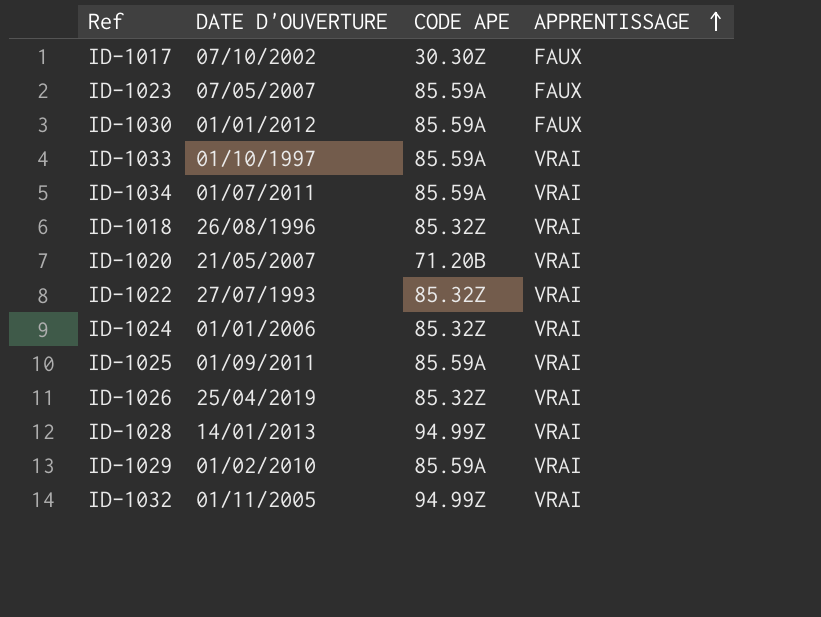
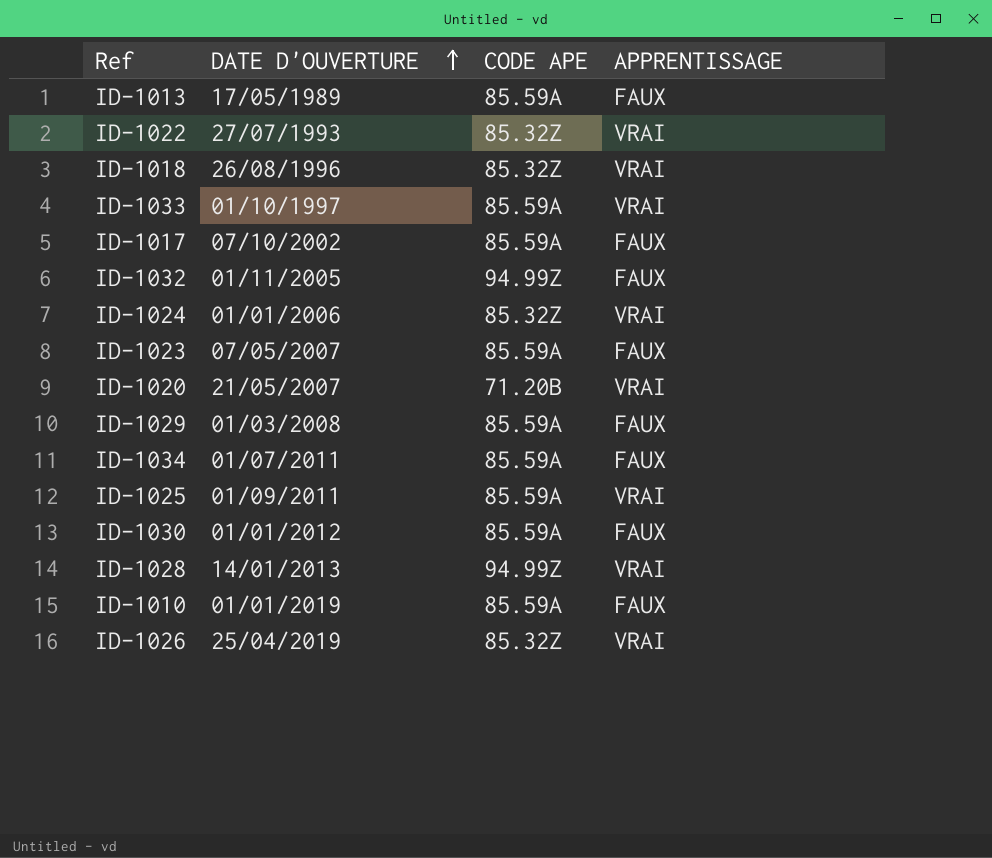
row order: APPRENTISSAGE ascending -> DATE D'OUVERTURE ascending
row ID-1013: none -> 17/05/1989 | 85.59A | FAUX
ID-1017 | CODE APE: 30.30Z -> 85.59A
ID-1032 | APPRENTISSAGE: VRAI -> FAUX
ID-1029 | DATE D'OUVERTURE: 01/02/2010 -> 01/03/2008
ID-1029 | APPRENTISSAGE: VRAI -> FAUX
ID-1034 | APPRENTISSAGE: VRAI -> FAUX
row ID-1010: none -> 01/01/2019 | 85.59A | FAUX

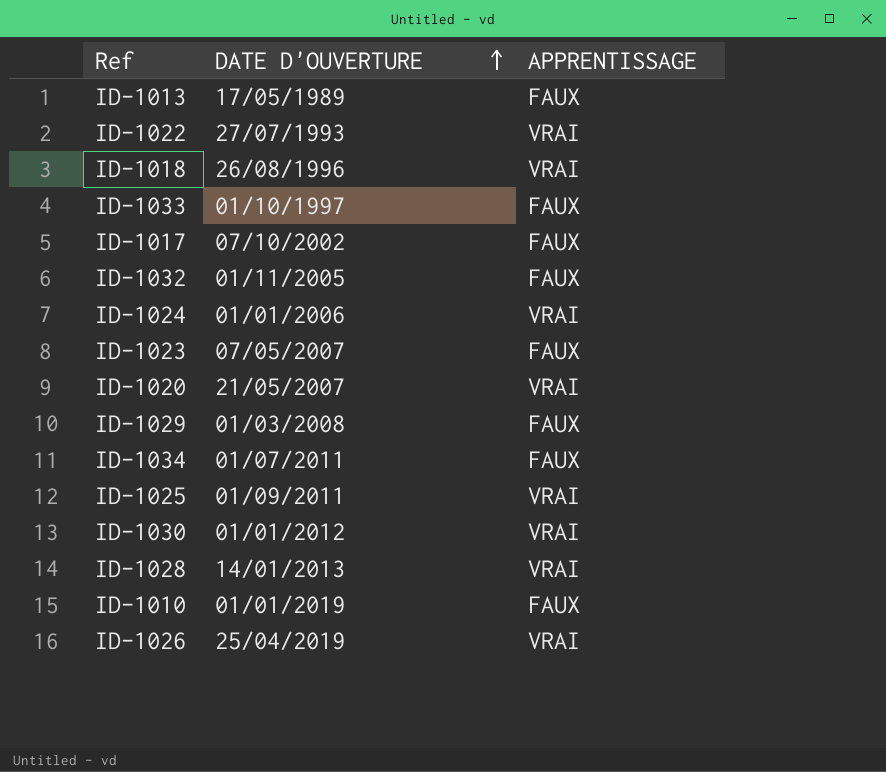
column CODE APE | position: 3 -> none
ID-1033 | APPRENTISSAGE: VRAI -> FAUX
ID-1030 | APPRENTISSAGE: FAUX -> VRAI

